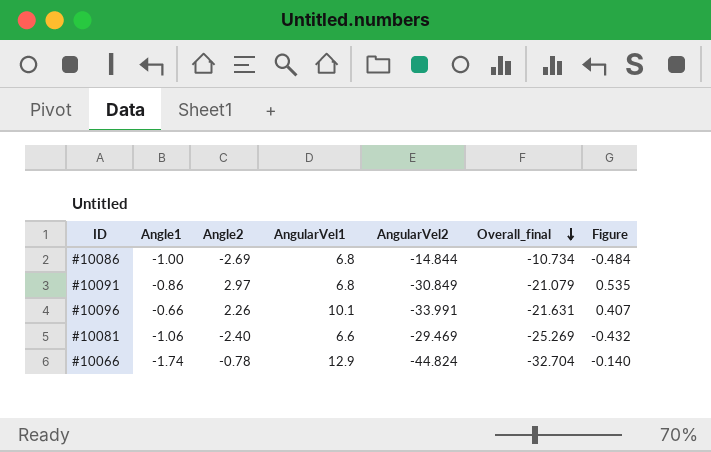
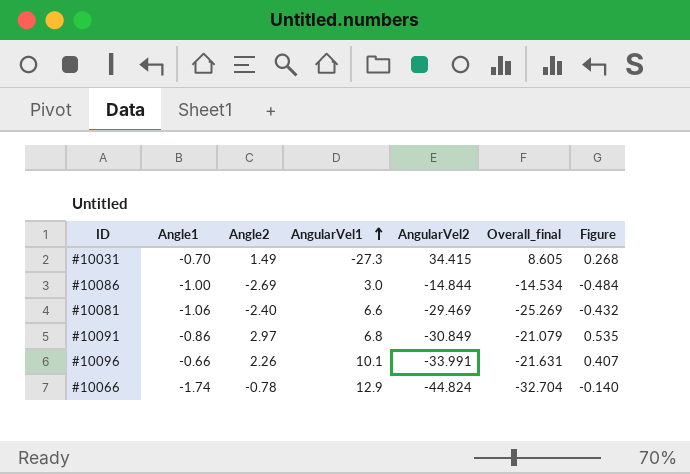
row order: Overall_final descending -> AngularVel1 ascending
row #10031: none -> -0.70 | 1.49 | -27.3 | 34.415 | 8.605 | 0.268
#10086 | AngularVel1: 6.8 -> 3.0
#10086 | Overall_final: -10.734 -> -14.534

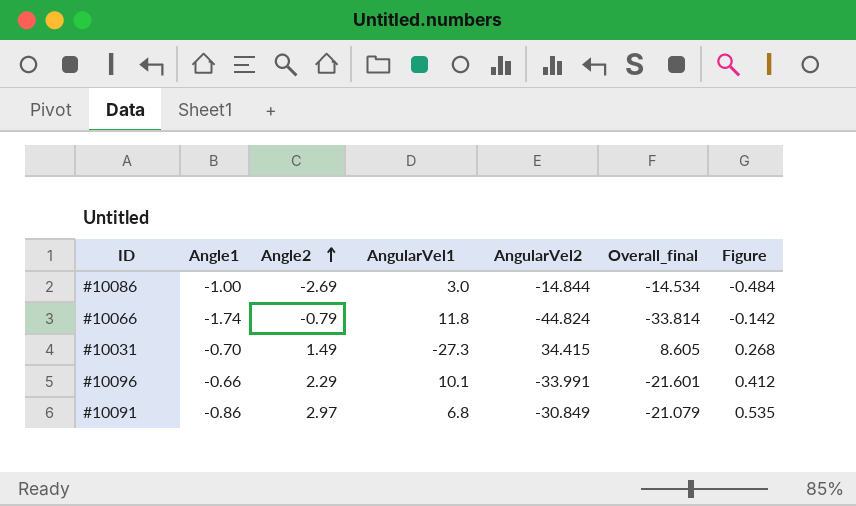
row order: AngularVel1 ascending -> Angle2 ascending
row #10081: -1.06 | -2.40 | 6.6 | -29.469 | -25.269 | -0.432 -> none
#10066 | Angle2: -0.78 -> -0.79
#10066 | AngularVel1: 12.9 -> 11.8
#10066 | Overall_final: -32.704 -> -33.814
#10066 | Figure: -0.140 -> -0.142
#10096 | Angle2: 2.26 -> 2.29
#10096 | Overall_final: -21.631 -> -21.601
#10096 | Figure: 0.407 -> 0.412

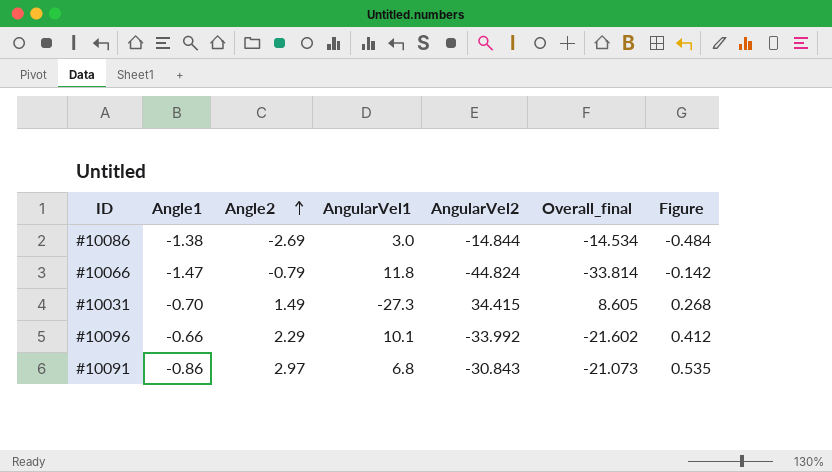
#10086 | Angle1: -1.00 -> -1.38
#10066 | Angle1: -1.74 -> -1.47
#10096 | AngularVel2: -33.991 -> -33.992
#10096 | Overall_final: -21.601 -> -21.602
#10091 | AngularVel2: -30.849 -> -30.843
#10091 | Overall_final: -21.079 -> -21.073

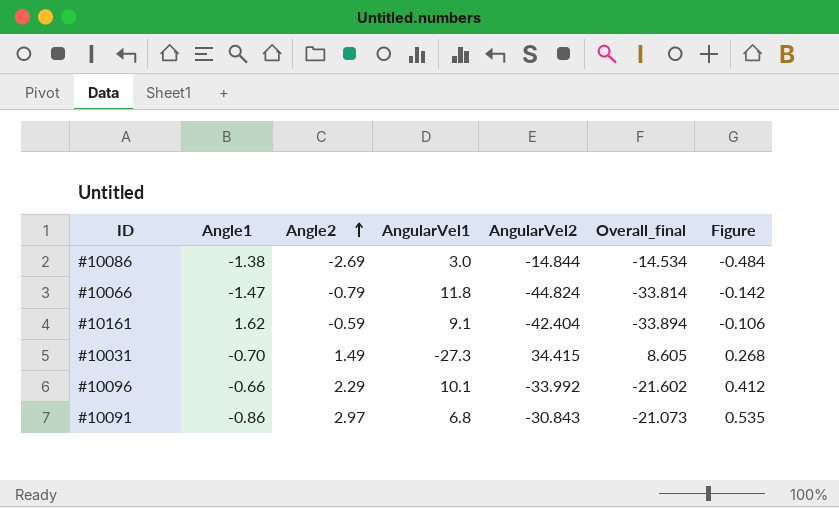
row #10161: none -> 1.62 | -0.59 | 9.1 | -42.404 | -33.894 | -0.106

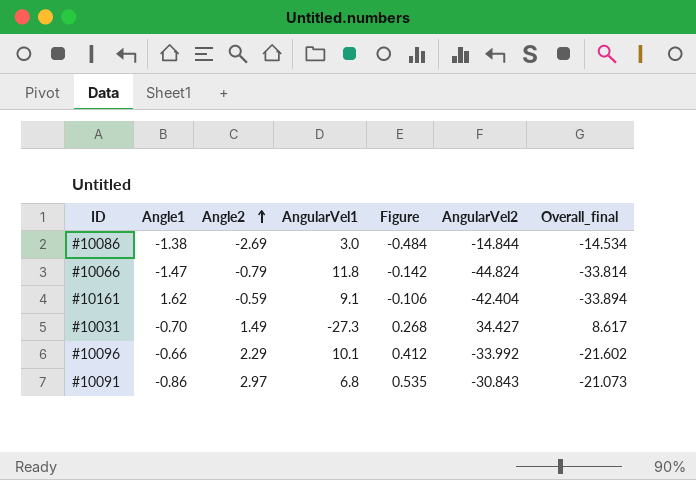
column Figure | position: 7 -> 5
#10031 | AngularVel2: 34.415 -> 34.427
#10031 | Overall_final: 8.605 -> 8.617

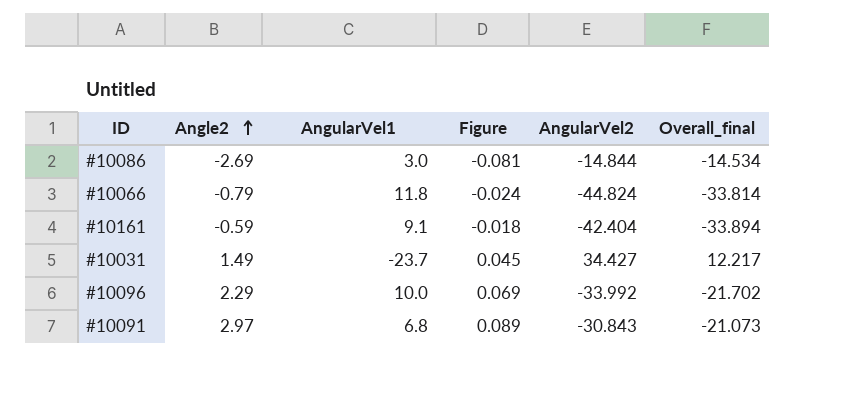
column Angle1 | position: 2 -> none
column Figure | formula: [Angle2] * 0.18 -> [Angle2] * 0.03
#10031 | AngularVel1: -27.3 -> -23.7
#10031 | Overall_final: 8.617 -> 12.217
#10096 | AngularVel1: 10.1 -> 10.0
#10096 | Overall_final: -21.602 -> -21.702

